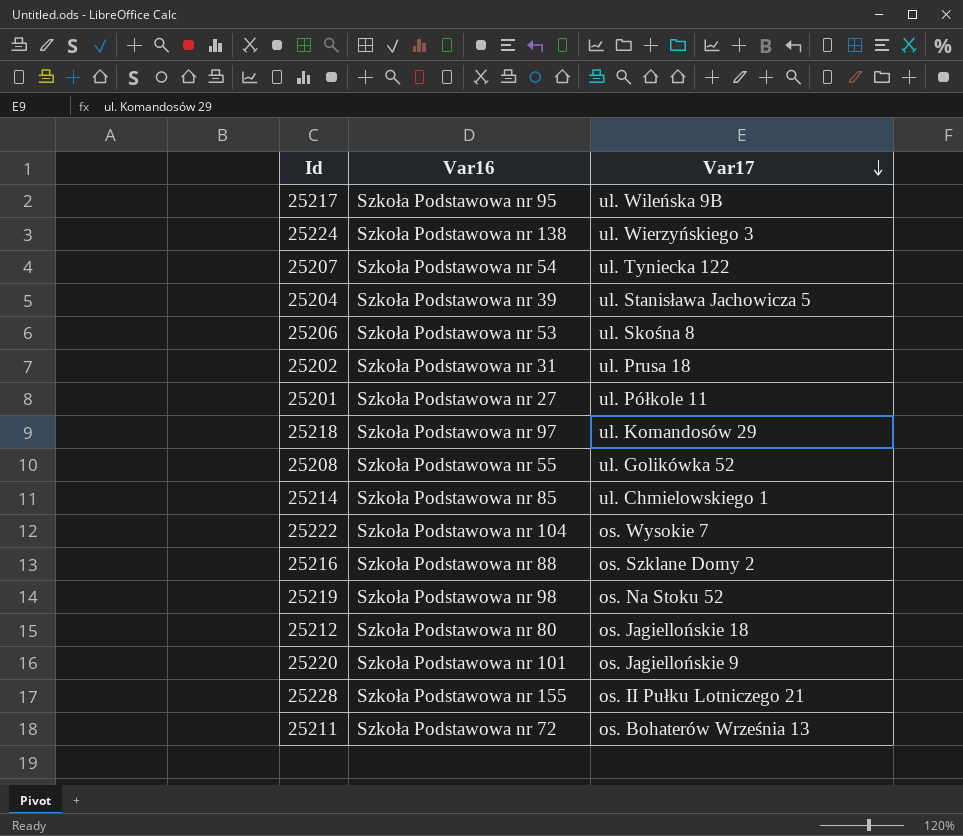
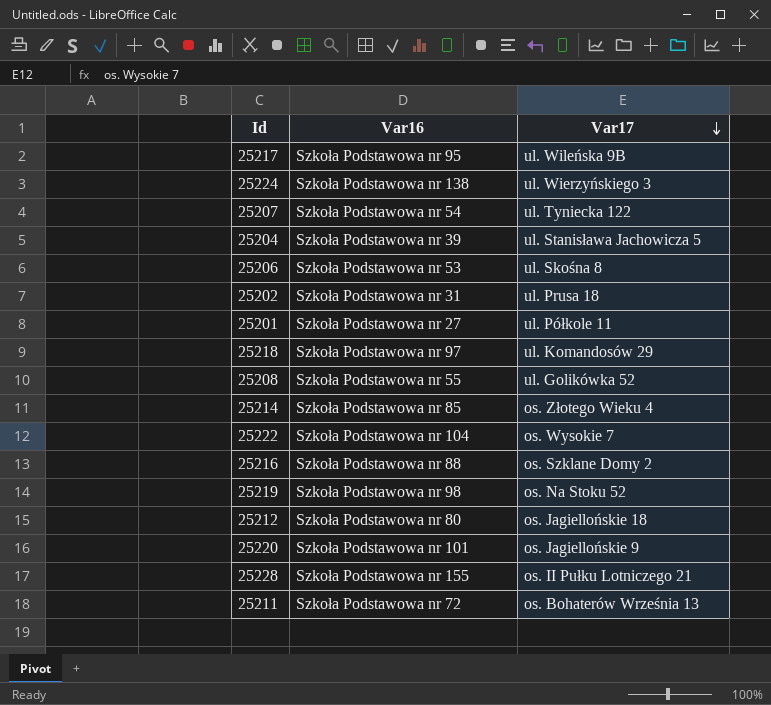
25214 | Var17: ul. Chmielowskiego 1 -> os. Złotego Wieku 4

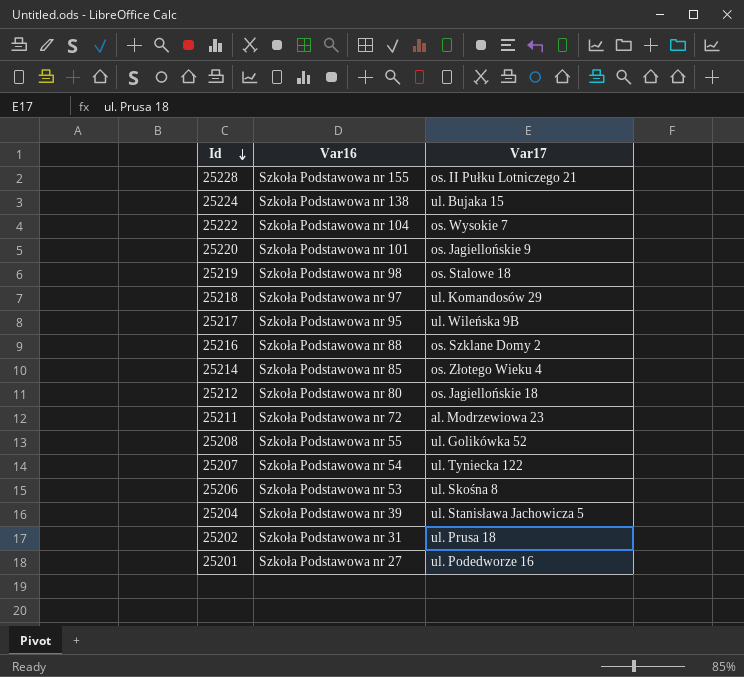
row order: Var17 descending -> Id descending
25224 | Var17: ul. Wierzyńskiego 3 -> ul. Bujaka 15
25219 | Var17: os. Na Stoku 52 -> os. Stalowe 18
25211 | Var17: os. Bohaterów Września 13 -> al. Modrzewiowa 23
25201 | Var17: ul. Półkole 11 -> ul. Podedworze 16

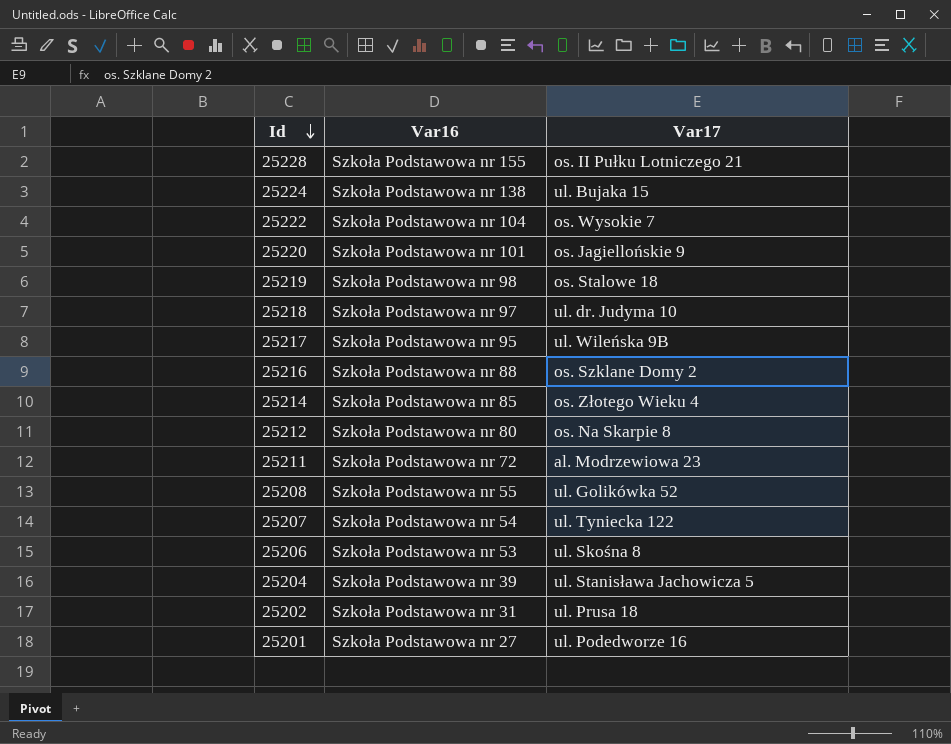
25218 | Var17: ul. Komandosów 29 -> ul. dr. Judyma 10
25212 | Var17: os. Jagiellońskie 18 -> os. Na Skarpie 8

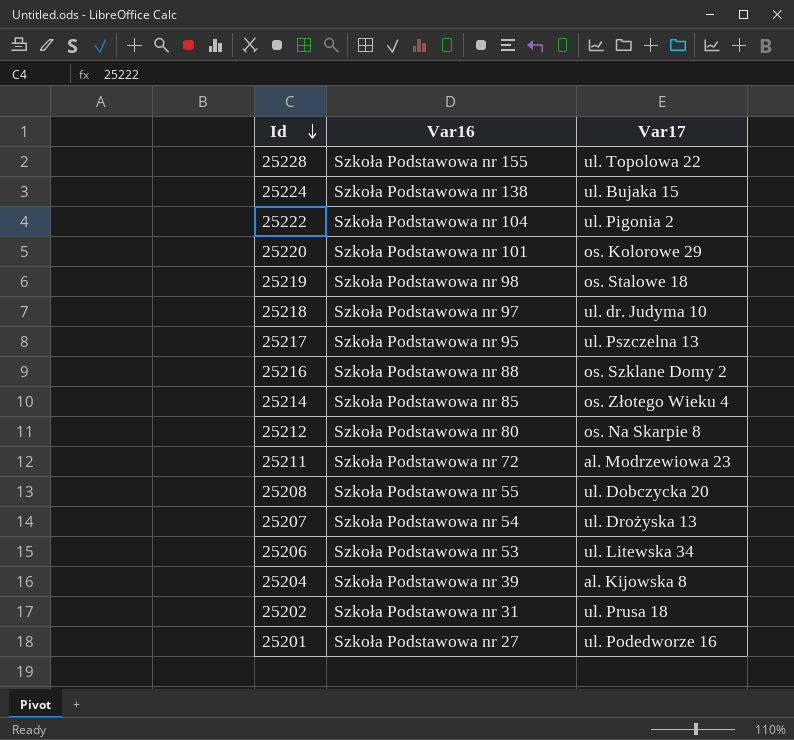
25228 | Var17: os. II Pułku Lotniczego 21 -> ul. Topolowa 22
25222 | Var17: os. Wysokie 7 -> ul. Pigonia 2
25220 | Var17: os. Jagiellońskie 9 -> os. Kolorowe 29
25217 | Var17: ul. Wileńska 9B -> ul. Pszczelna 13
25208 | Var17: ul. Golikówka 52 -> ul. Dobczycka 20
25207 | Var17: ul. Tyniecka 122 -> ul. Drożyska 13
25206 | Var17: ul. Skośna 8 -> ul. Litewska 34
25204 | Var17: ul. Stanisława Jachowicza 5 -> al. Kijowska 8

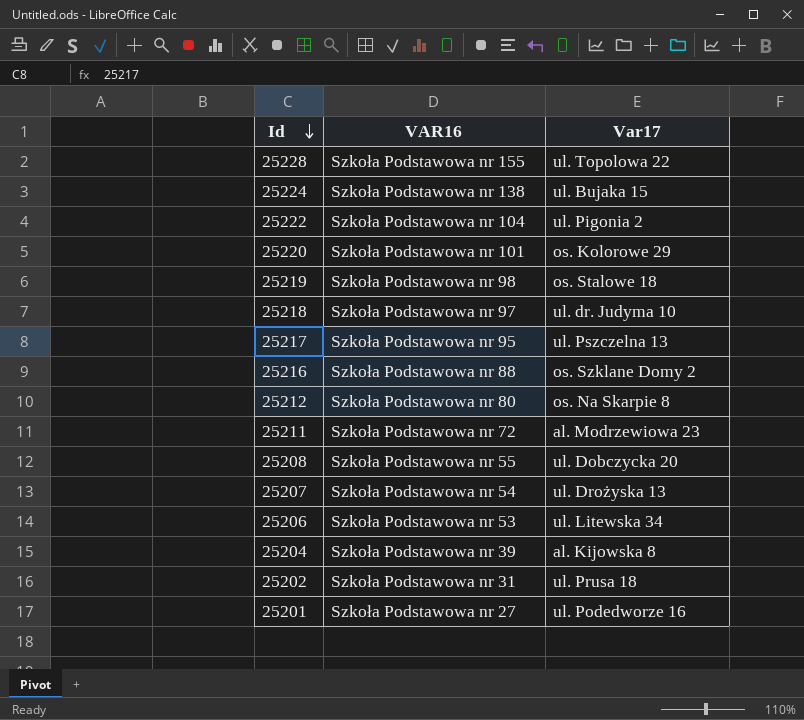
column name: Var16 -> VAR16
row 25214: Szkoła Podstawowa nr 85 | os. Złotego Wieku 4 -> none

